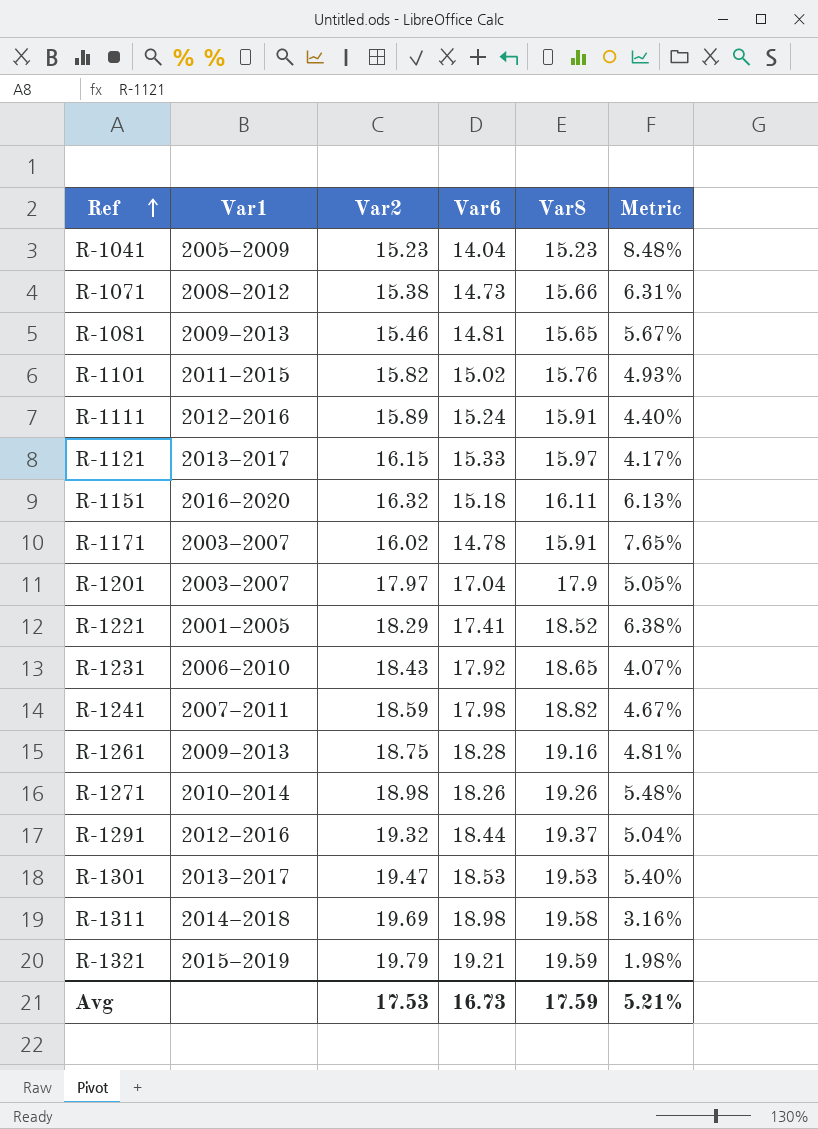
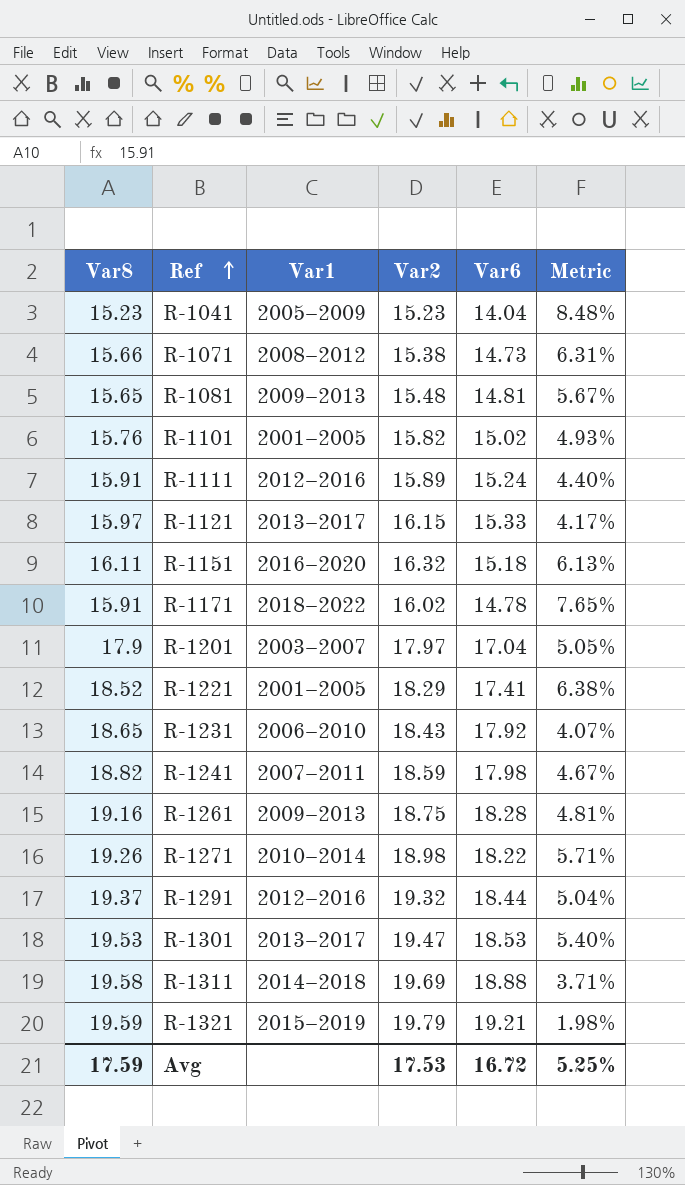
column Var8 | position: 5 -> 1
R-1081 | Var2: 15.46 -> 15.48
R-1101 | Var1: 2011–2015 -> 2001–2005
R-1171 | Var1: 2003–2007 -> 2018–2022
R-1271 | Var6: 18.26 -> 18.22
R-1271 | Metric: 5.48% -> 5.71%
R-1311 | Var6: 18.98 -> 18.88
R-1311 | Metric: 3.16% -> 3.71%
Avg | Var6: 16.73 -> 16.72
Avg | Metric: 5.21% -> 5.25%

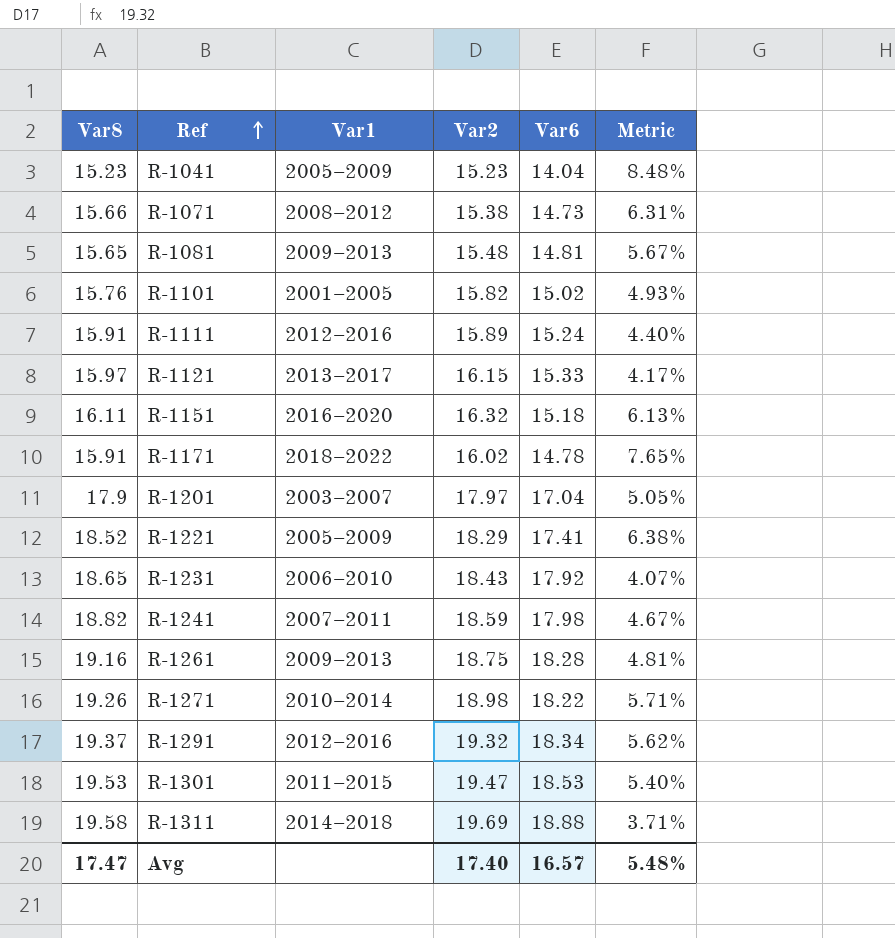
row R-1321: 19.59 | 2015–2019 | 19.79 | 19.21 | 1.98% -> none
R-1221 | Var1: 2001–2005 -> 2005–2009
R-1291 | Var6: 18.44 -> 18.34
R-1291 | Metric: 5.04% -> 5.62%
R-1301 | Var1: 2013–2017 -> 2011–2015
Avg | Var8: 17.59 -> 17.47
Avg | Var2: 17.53 -> 17.40
Avg | Var6: 16.72 -> 16.57
Avg | Metric: 5.25% -> 5.48%

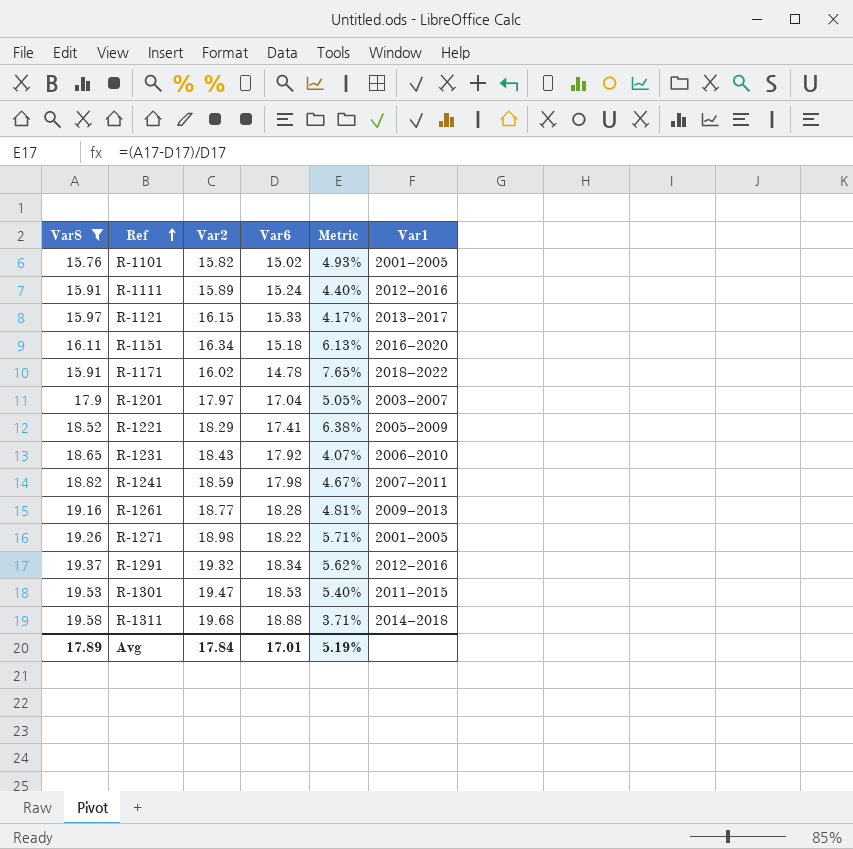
filter: none -> Var8 >= 15.76
column Var1 | position: 3 -> 6
R-1151 | Var2: 16.32 -> 16.34
R-1261 | Var2: 18.75 -> 18.77
R-1271 | Var1: 2010–2014 -> 2001–2005
R-1311 | Var2: 19.69 -> 19.68
Avg | Var8: 17.47 -> 17.89
Avg | Var2: 17.40 -> 17.84
Avg | Var6: 16.57 -> 17.01
Avg | Metric: 5.48% -> 5.19%

